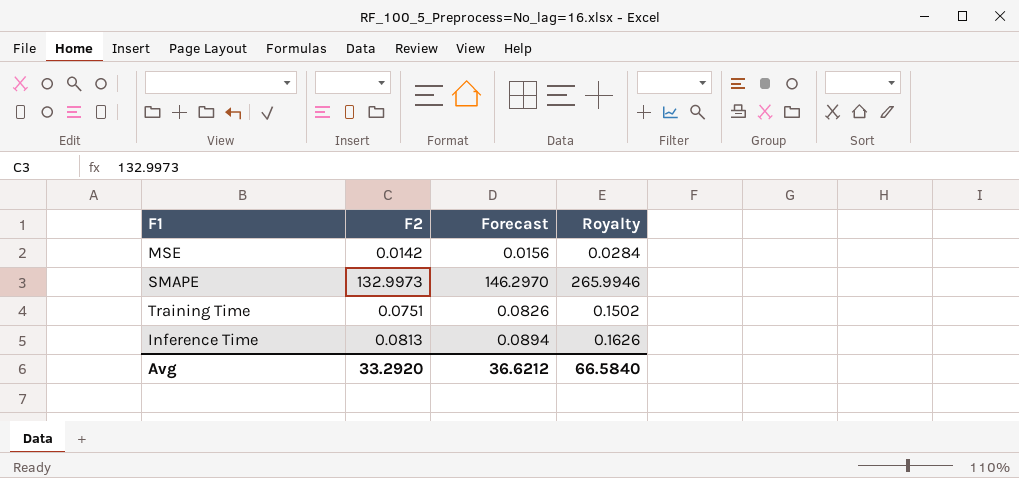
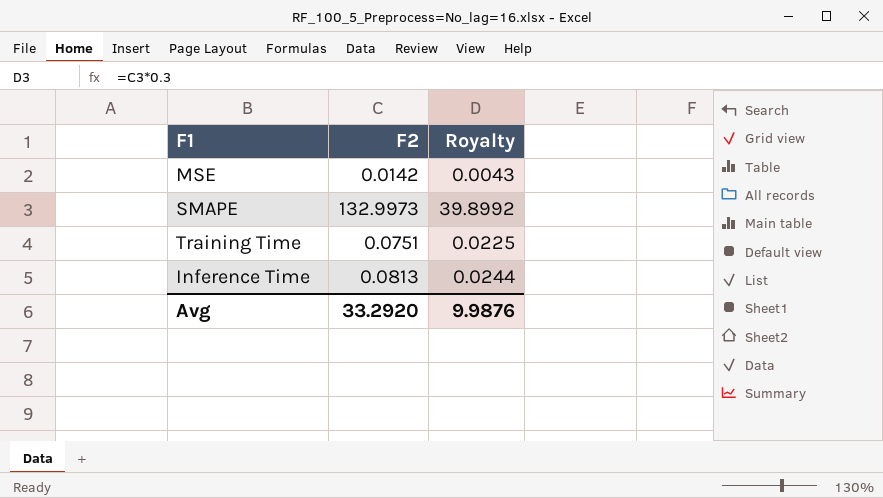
column Forecast | formula: [F2] * 1.1 -> none
column Royalty | formula: [F2] * 2 -> [F2] * 0.3
Avg | Royalty: 66.5840 -> 9.9876

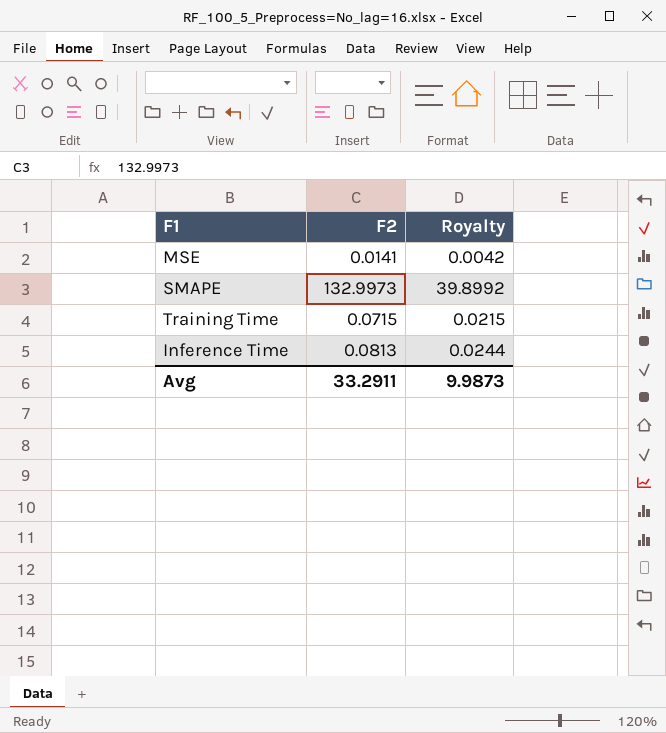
MSE | F2: 0.0142 -> 0.0141
MSE | Royalty: 0.0043 -> 0.0042
Training Time | F2: 0.0751 -> 0.0715
Training Time | Royalty: 0.0225 -> 0.0215
Avg | F2: 33.2920 -> 33.2911
Avg | Royalty: 9.9876 -> 9.9873

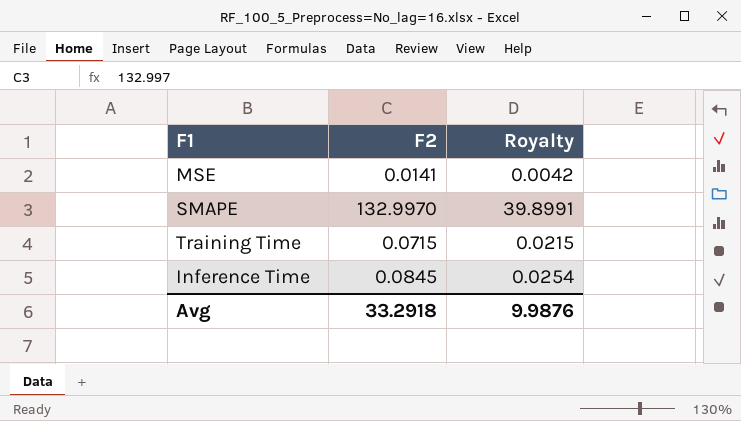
SMAPE | F2: 132.9973 -> 132.9970
SMAPE | Royalty: 39.8992 -> 39.8991
Inference Time | F2: 0.0813 -> 0.0845
Inference Time | Royalty: 0.0244 -> 0.0254
Avg | F2: 33.2911 -> 33.2918
Avg | Royalty: 9.9873 -> 9.9876

